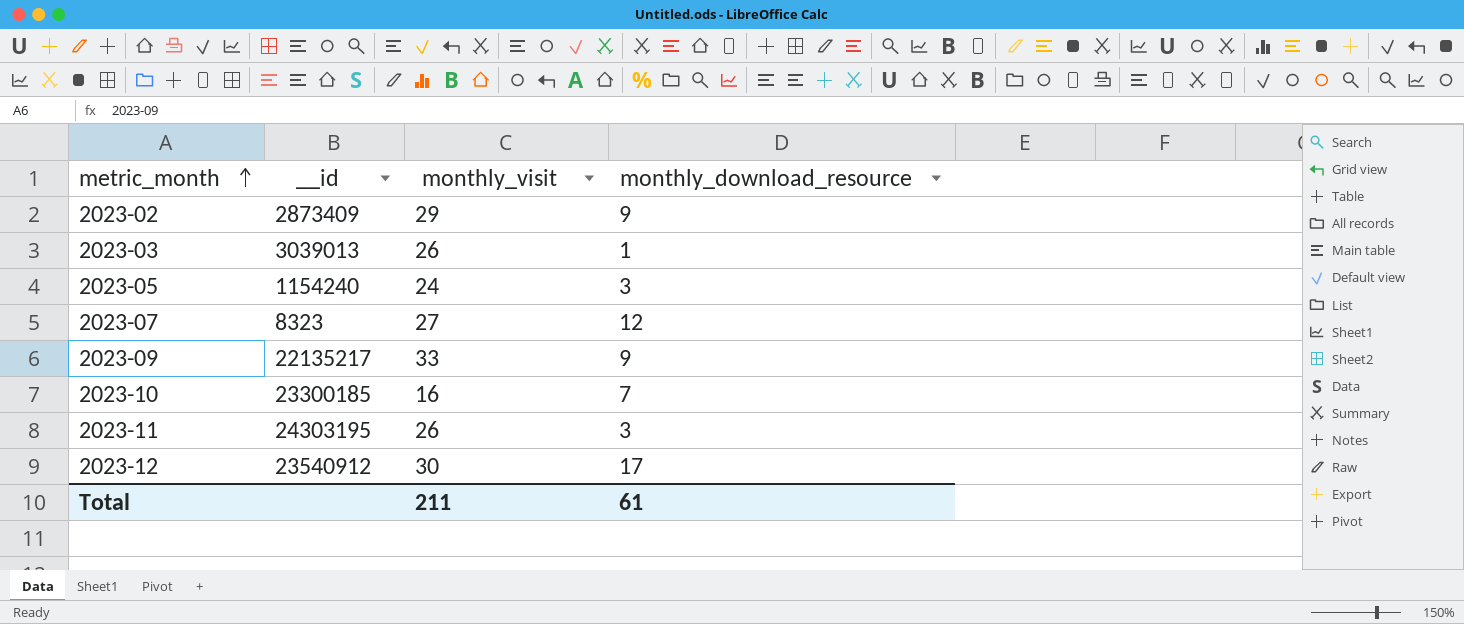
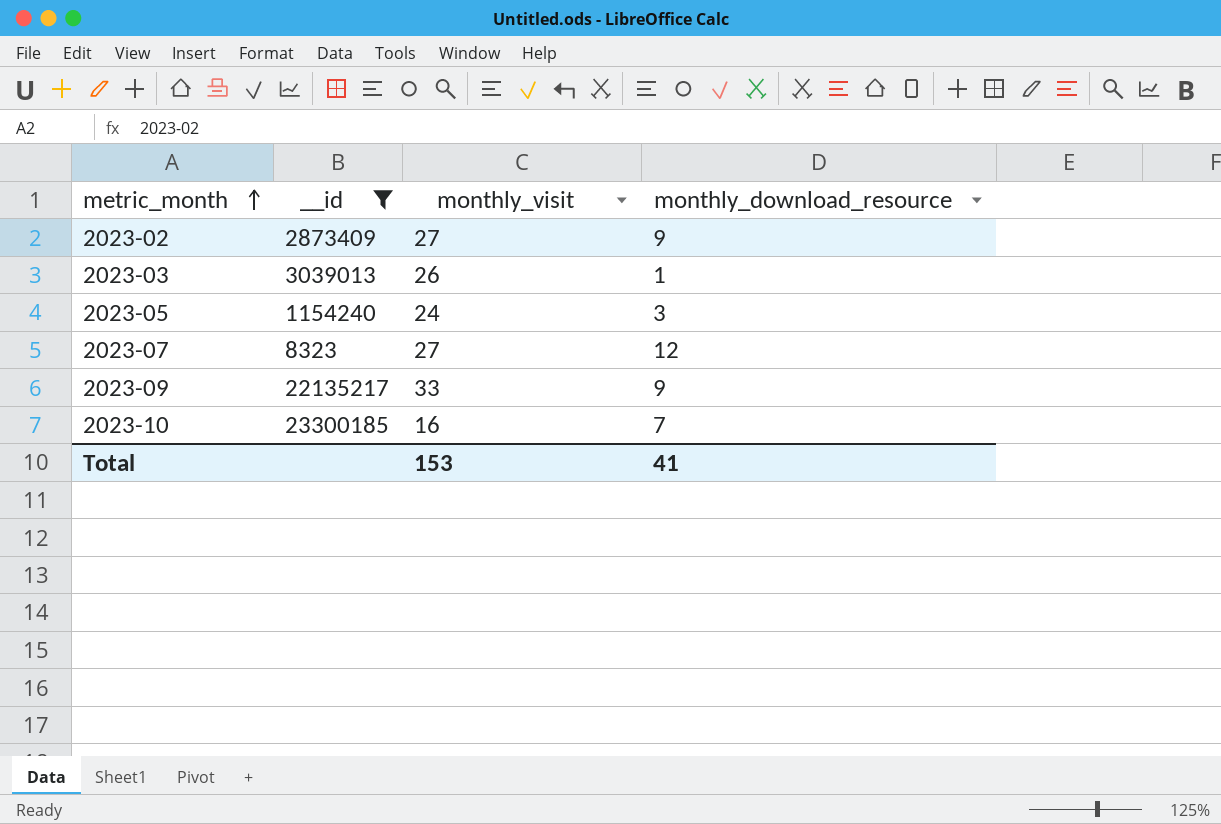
filter: none -> __id <= 23300185
2023-02 | monthly_visit: 29 -> 27
Total | monthly_visit: 211 -> 153
Total | monthly_download_resource: 61 -> 41

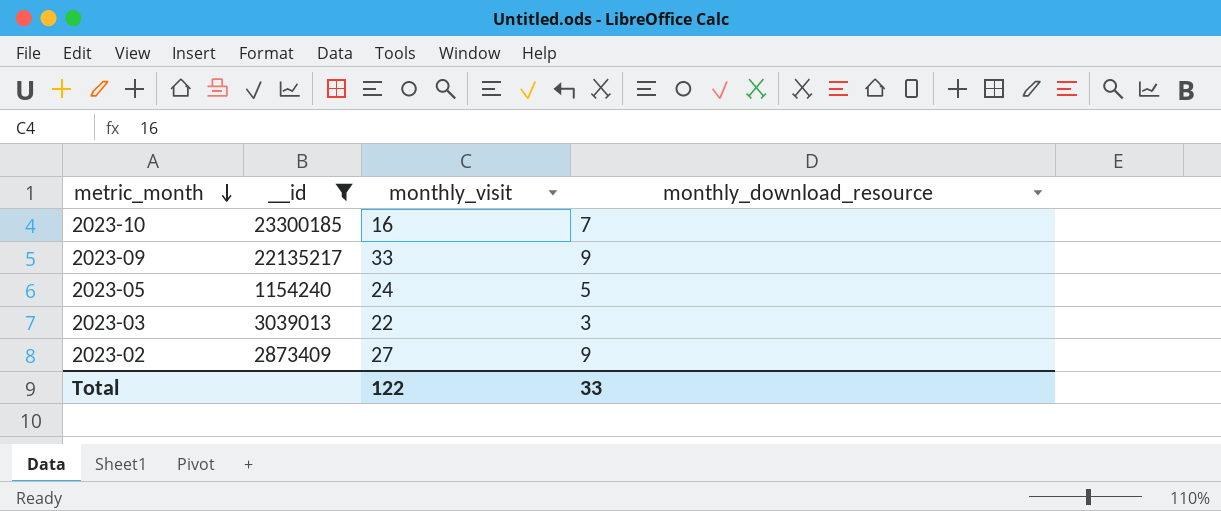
row order: metric_month ascending -> metric_month descending
row 2023-07: 8323 | 27 | 12 -> none
2023-05 | monthly_download_resource: 3 -> 5
2023-03 | monthly_visit: 26 -> 22
2023-03 | monthly_download_resource: 1 -> 3
Total | monthly_visit: 153 -> 122
Total | monthly_download_resource: 41 -> 33

